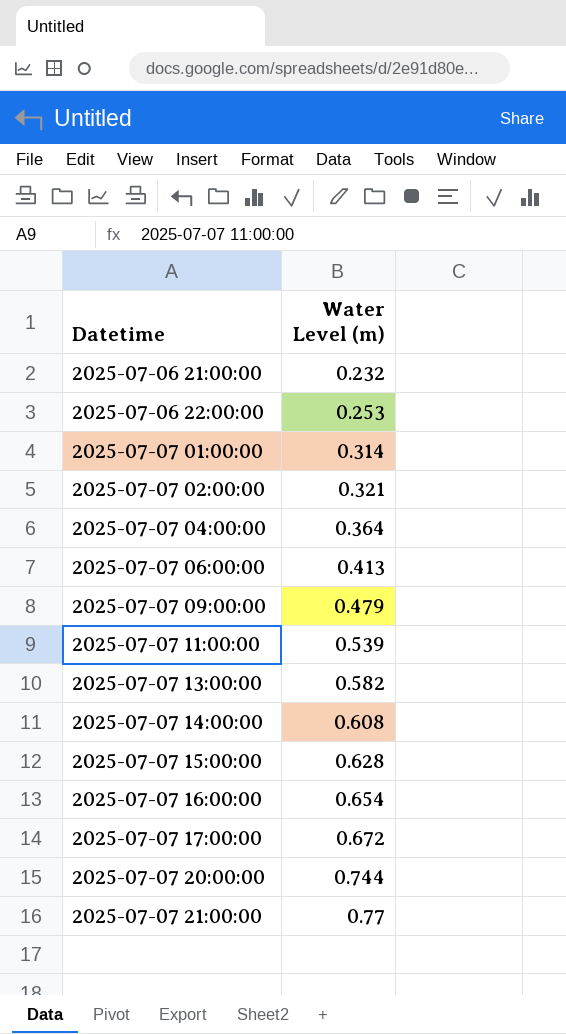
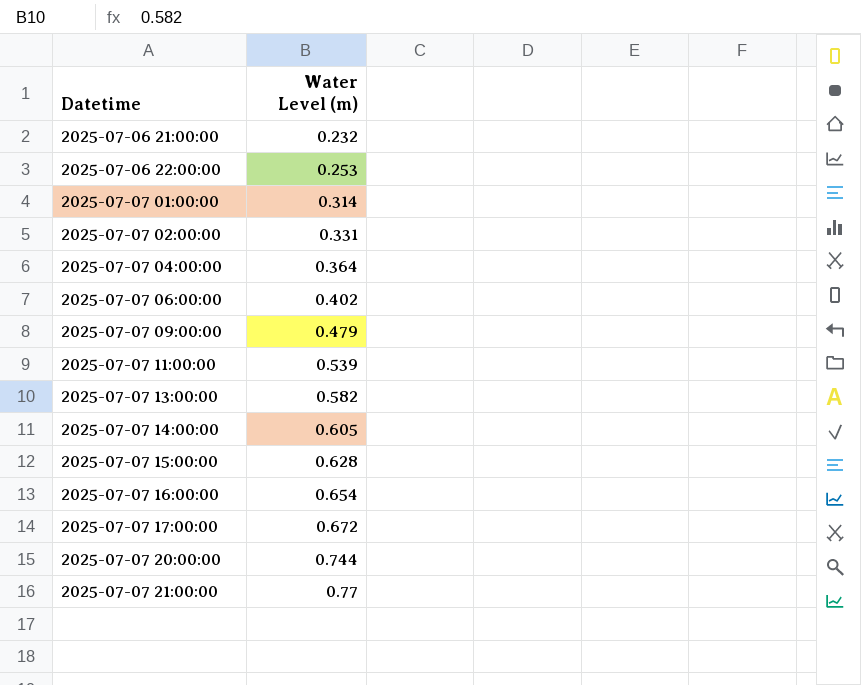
2025-07-07 02:00:00 | Water Level (m): 0.321 -> 0.331
2025-07-07 06:00:00 | Water Level (m): 0.413 -> 0.402
2025-07-07 14:00:00 | Water Level (m): 0.608 -> 0.605

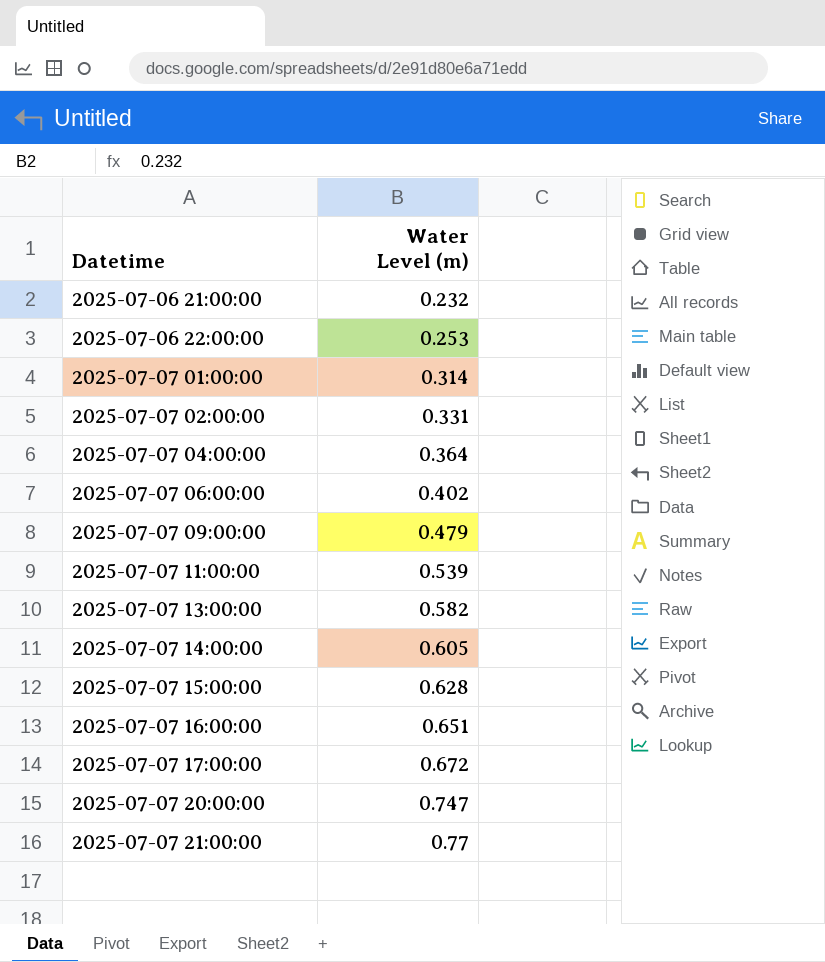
2025-07-07 16:00:00 | Water Level (m): 0.654 -> 0.651
2025-07-07 20:00:00 | Water Level (m): 0.744 -> 0.747

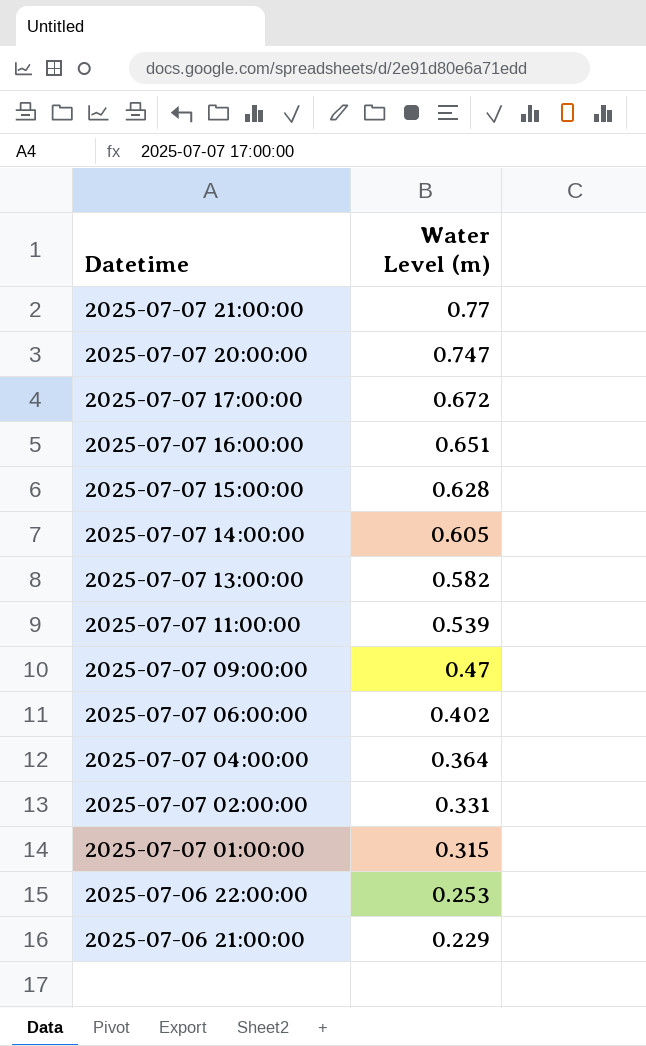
row order: Datetime ascending -> Datetime descending
2025-07-07 09:00:00 | Water Level (m): 0.479 -> 0.47
2025-07-07 01:00:00 | Water Level (m): 0.314 -> 0.315
2025-07-06 21:00:00 | Water Level (m): 0.232 -> 0.229

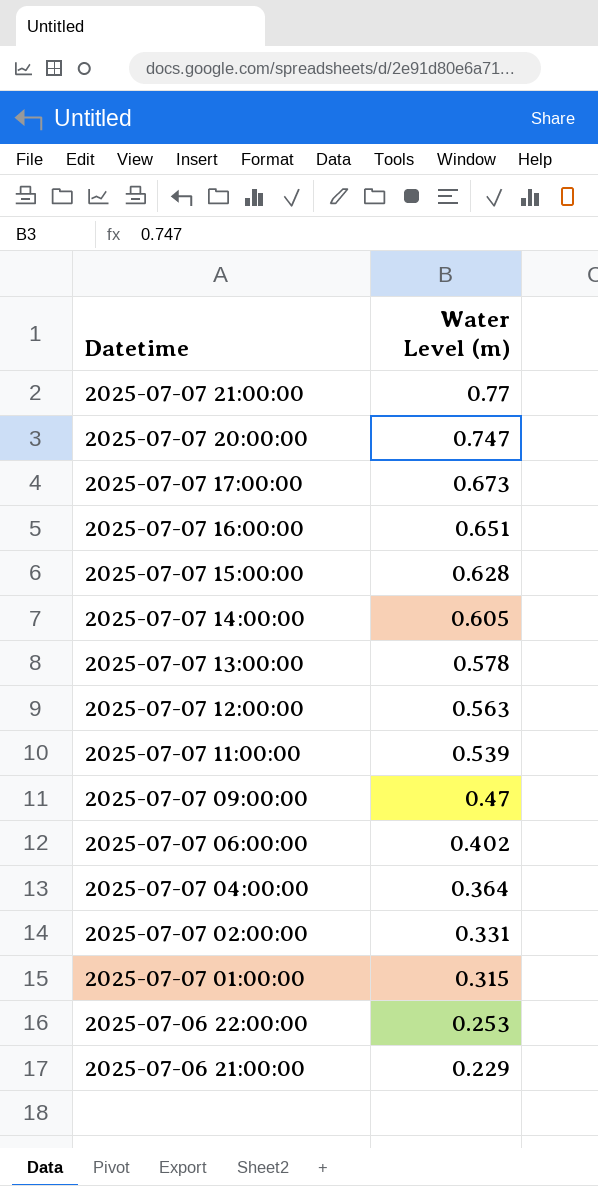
2025-07-07 17:00:00 | Water Level (m): 0.672 -> 0.673
2025-07-07 13:00:00 | Water Level (m): 0.582 -> 0.578
row 2025-07-07 12:00:00: none -> 0.563

